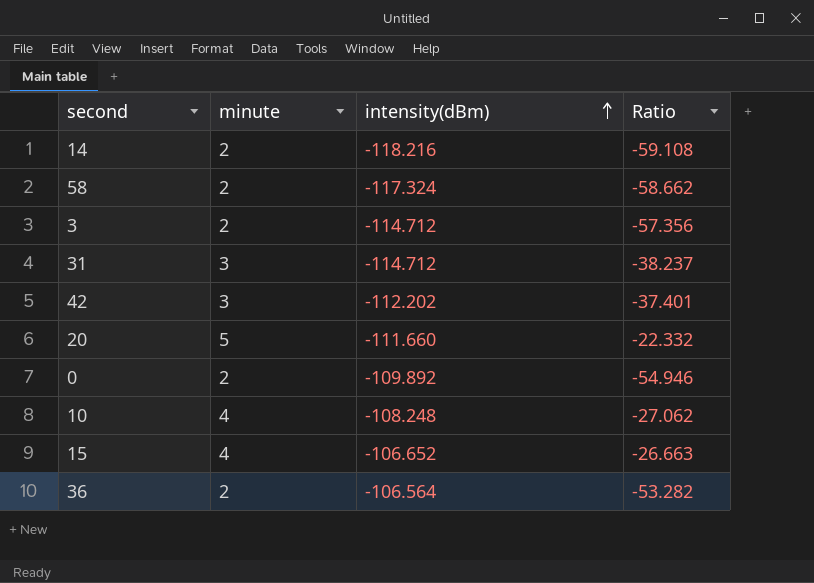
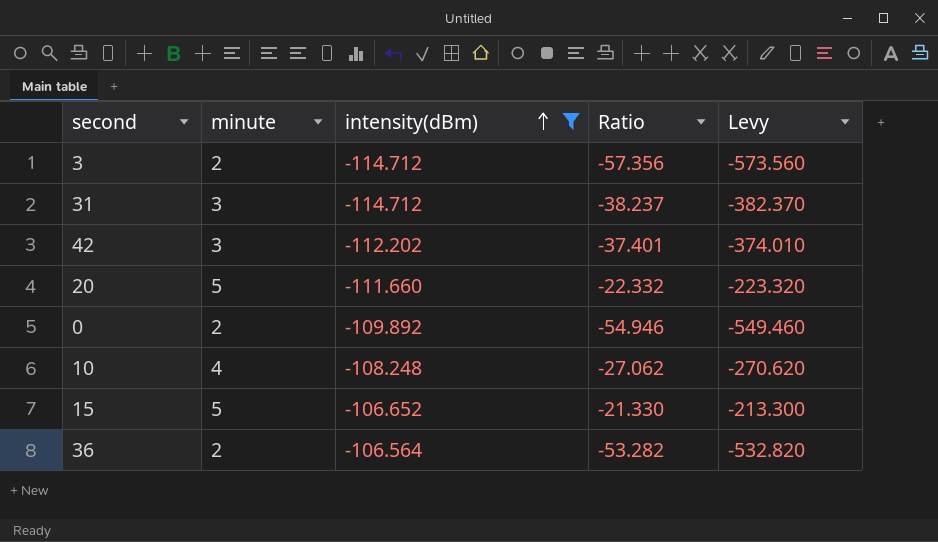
filter: none -> intensity(dBm) >= -114.712
column Levy | formula: none -> [Ratio] * 10
15 | minute: 4 -> 5
15 | Ratio: -26.663 -> -21.330

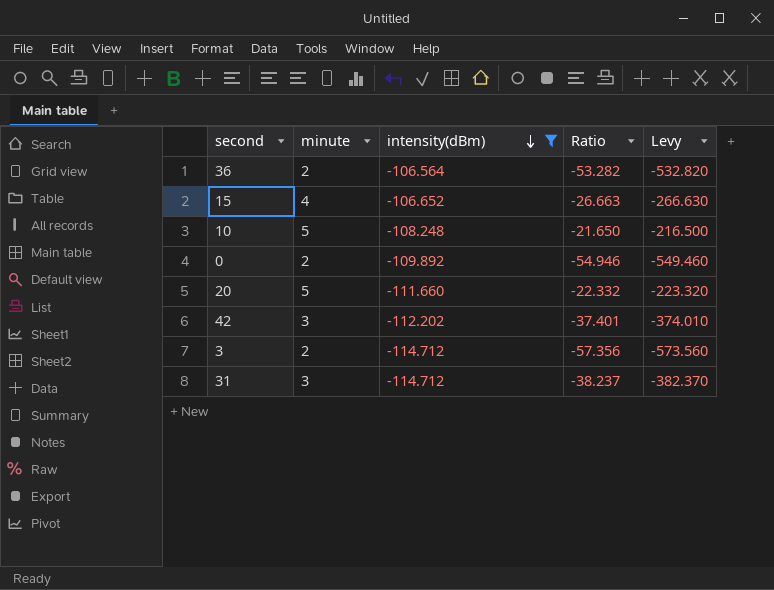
row order: intensity(dBm) ascending -> intensity(dBm) descending
15 | minute: 5 -> 4
15 | Ratio: -21.330 -> -26.663
15 | Levy: -213.300 -> -266.630
10 | minute: 4 -> 5
10 | Ratio: -27.062 -> -21.650
10 | Levy: -270.620 -> -216.500

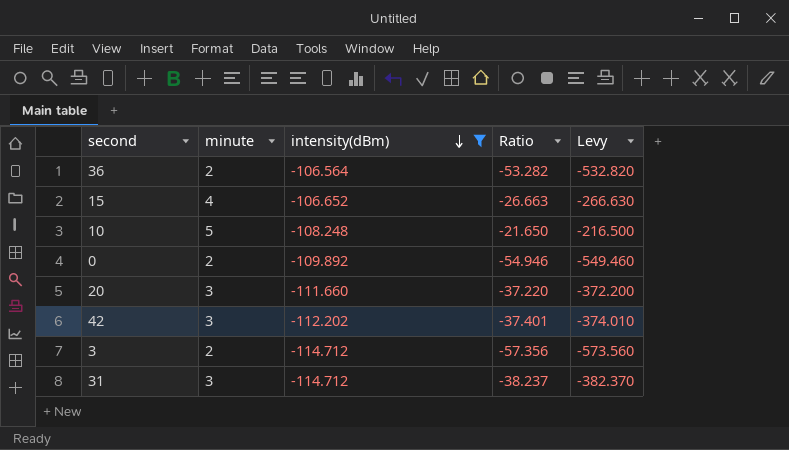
20 | minute: 5 -> 3
20 | Ratio: -22.332 -> -37.220
20 | Levy: -223.320 -> -372.200

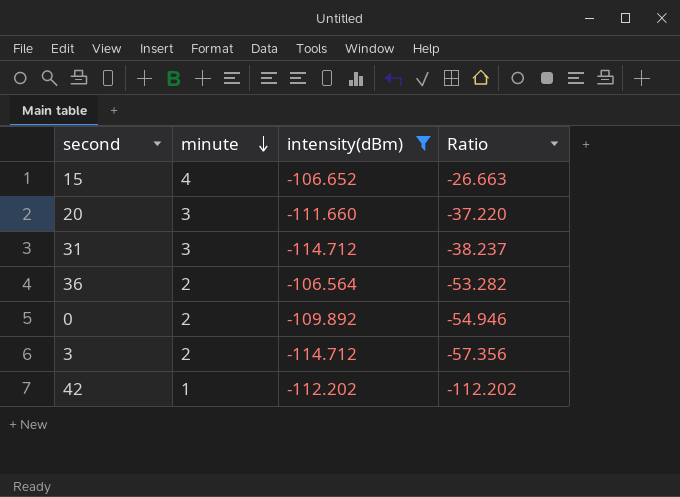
row order: intensity(dBm) descending -> minute descending
column Levy | formula: [Ratio] * 10 -> none
row 10: 5 | -108.248 | -21.650 | -216.500 -> none
42 | minute: 3 -> 1
42 | Ratio: -37.401 -> -112.202

